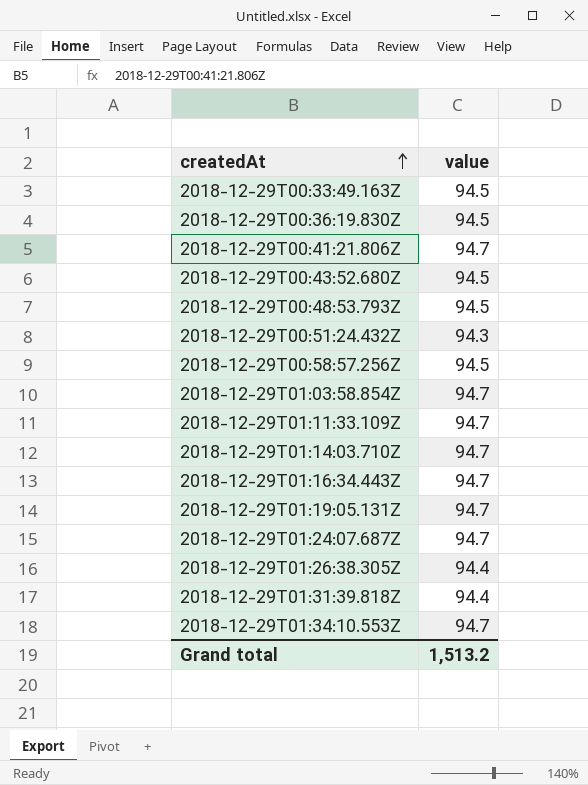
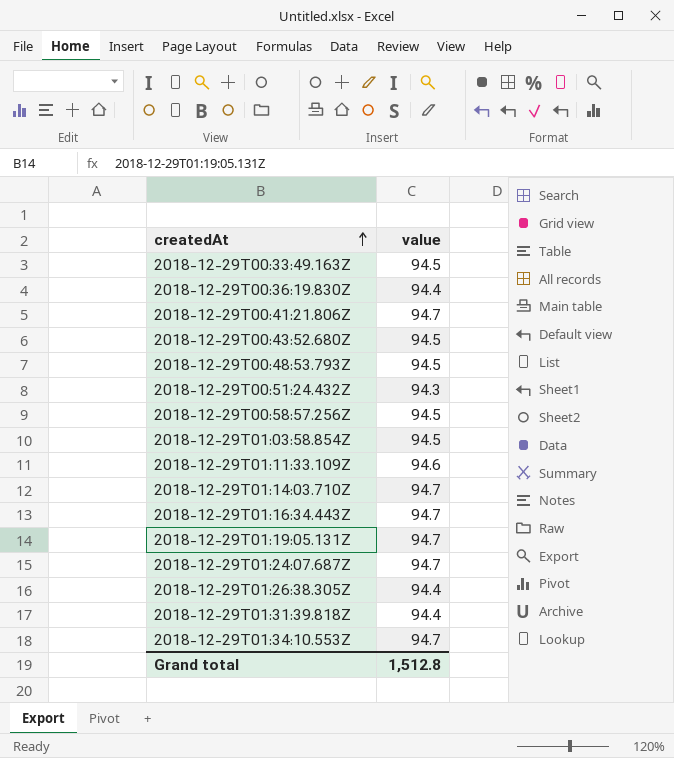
2018-12-29T00:36:19.830Z | value: 94.5 -> 94.4
2018-12-29T01:03:58.854Z | value: 94.7 -> 94.5
2018-12-29T01:11:33.109Z | value: 94.7 -> 94.6
Grand total | value: 1,513.2 -> 1,512.8

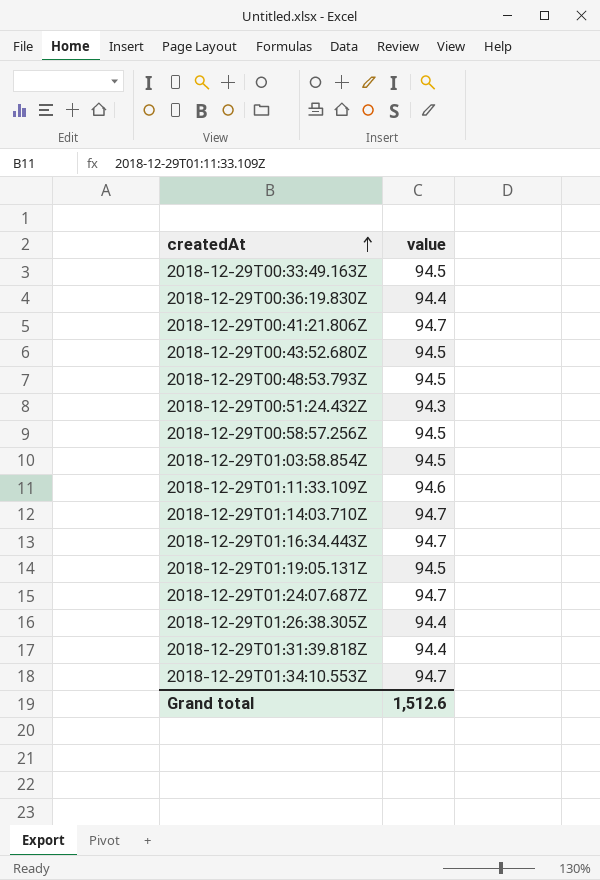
2018-12-29T01:19:05.131Z | value: 94.7 -> 94.5
Grand total | value: 1,512.8 -> 1,512.6

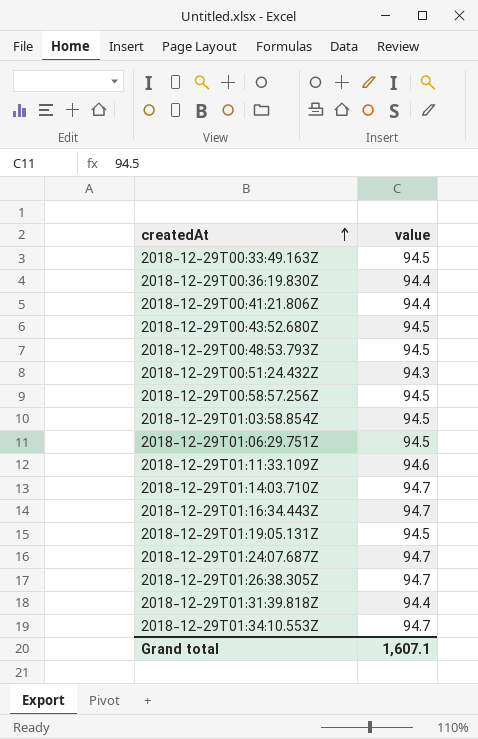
2018-12-29T00:41:21.806Z | value: 94.7 -> 94.4
row 2018-12-29T01:06:29.751Z: none -> 94.5
2018-12-29T01:26:38.305Z | value: 94.4 -> 94.7
Grand total | value: 1,512.6 -> 1,607.1

